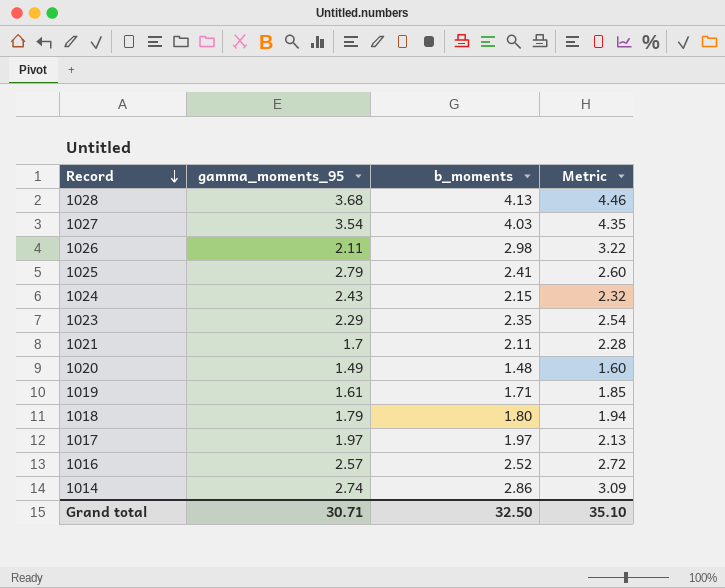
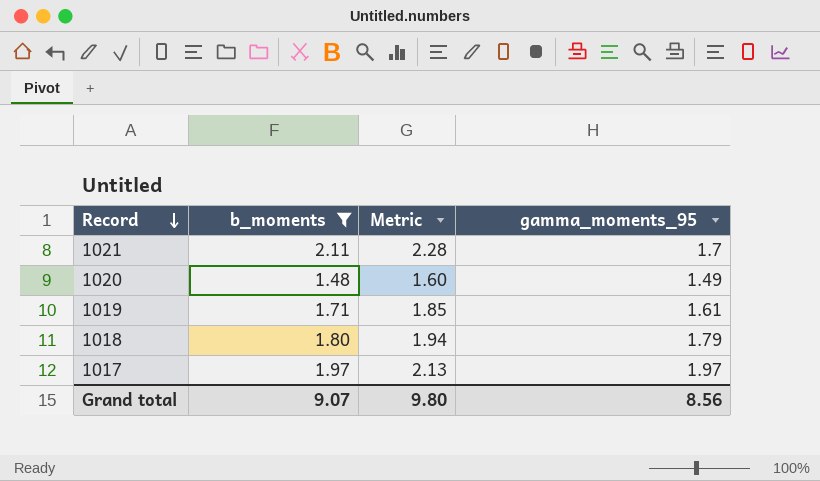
filter: none -> b_moments <= 2.11
column gamma_moments_95 | position: 2 -> 4
Grand total | b_moments: 32.50 -> 9.07
Grand total | Metric: 35.10 -> 9.80
Grand total | gamma_moments_95: 30.71 -> 8.56

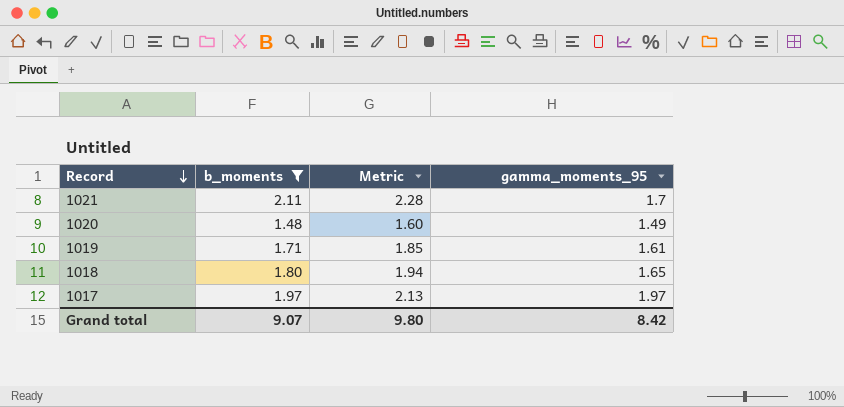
1018 | gamma_moments_95: 1.79 -> 1.65
Grand total | gamma_moments_95: 8.56 -> 8.42

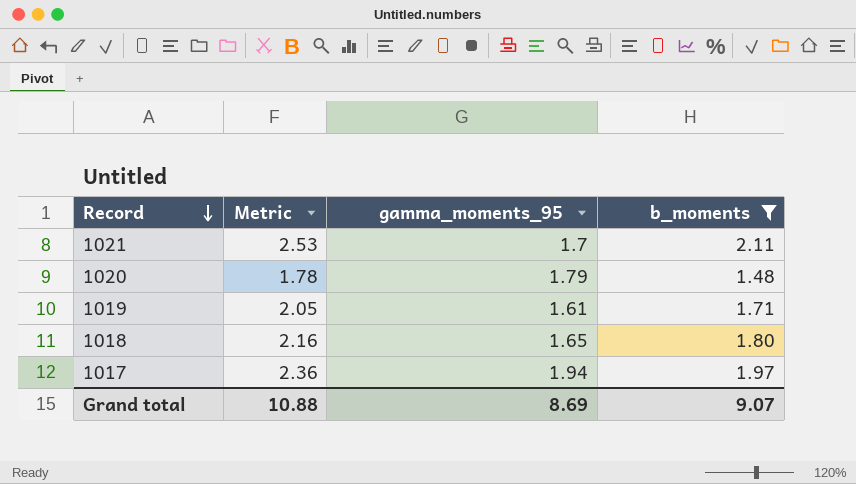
column Metric | formula: [b_moments] * 1.08 -> [b_moments] * 1.2
column b_moments | position: 2 -> 4
1020 | gamma_moments_95: 1.49 -> 1.79
1017 | gamma_moments_95: 1.97 -> 1.94
Grand total | Metric: 9.80 -> 10.88
Grand total | gamma_moments_95: 8.42 -> 8.69

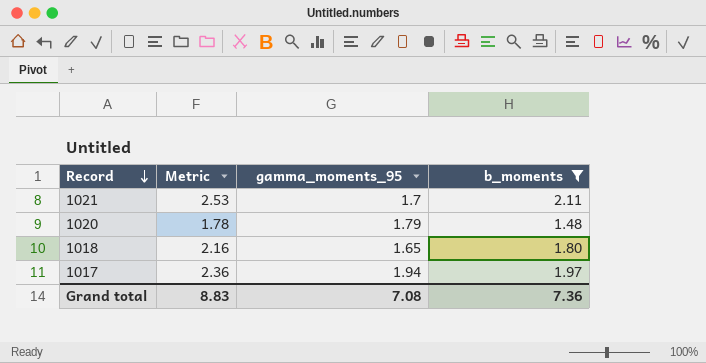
row 1019: 2.05 | 1.61 | 1.71 -> none
Grand total | Metric: 10.88 -> 8.83
Grand total | gamma_moments_95: 8.69 -> 7.08
Grand total | b_moments: 9.07 -> 7.36

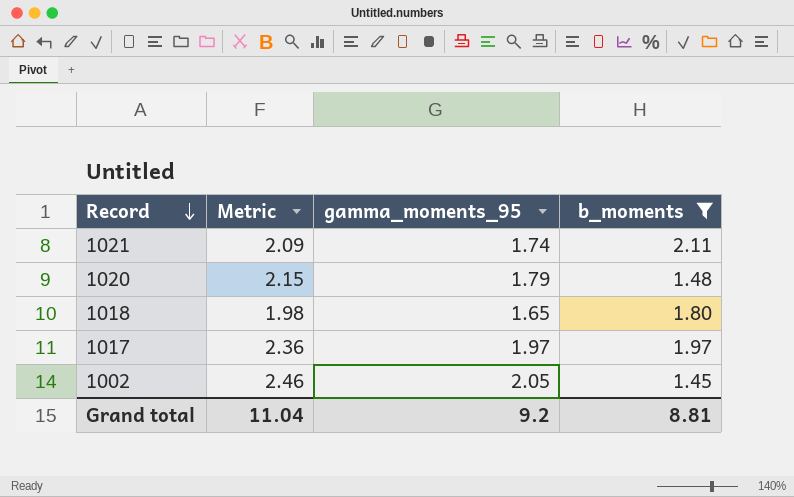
column Metric | formula: [b_moments] * 1.2 -> [gamma_moments_95] * 1.2
1021 | gamma_moments_95: 1.7 -> 1.74
1017 | gamma_moments_95: 1.94 -> 1.97
row 1002: none -> 2.46 | 2.05 | 1.45
Grand total | Metric: 8.83 -> 11.04
Grand total | gamma_moments_95: 7.08 -> 9.2
Grand total | b_moments: 7.36 -> 8.81

